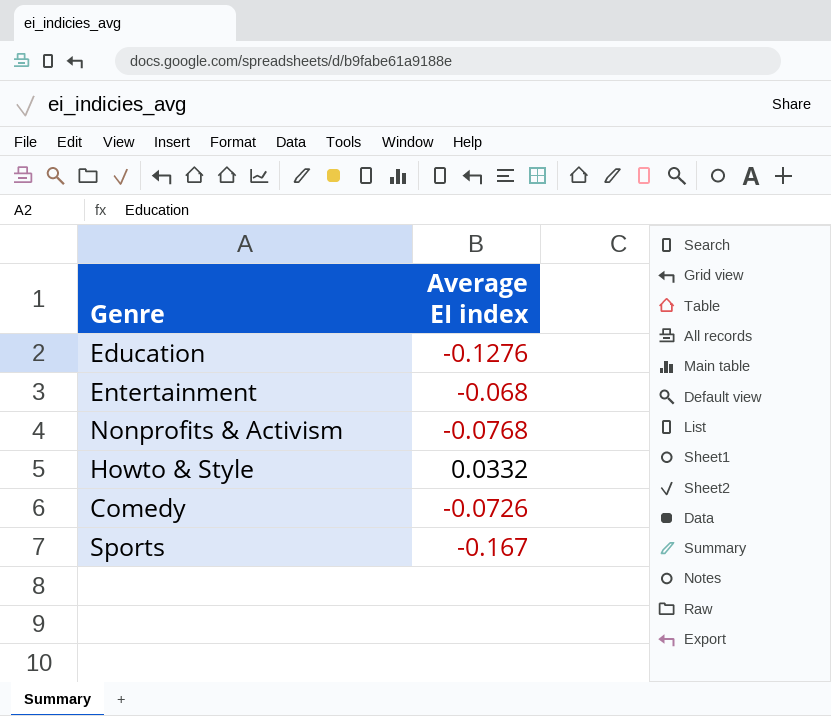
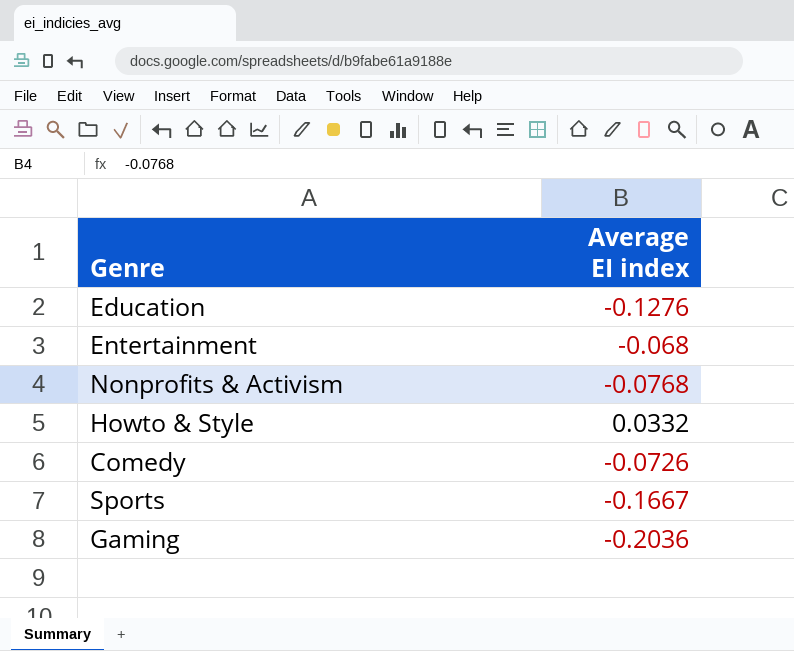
Sports | Average EI index: -0.167 -> -0.1667
row Gaming: none -> -0.2036

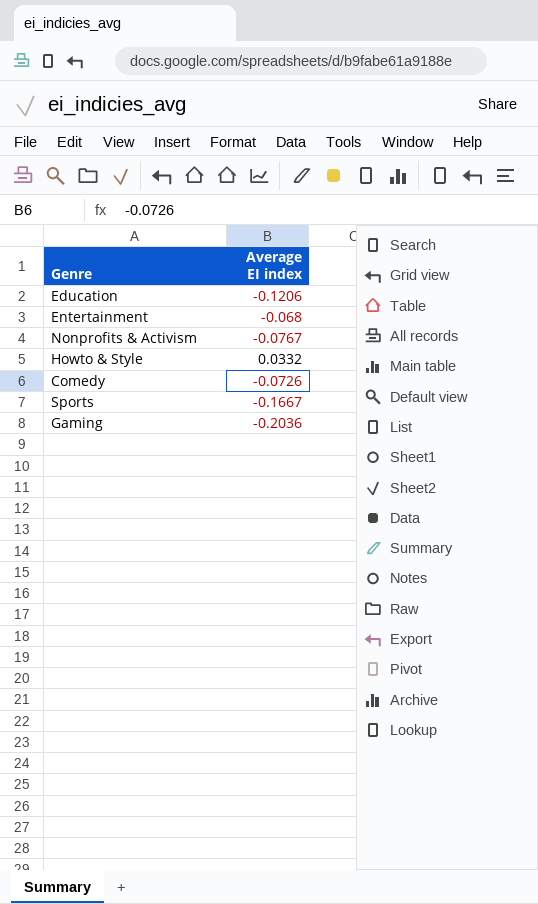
Education | Average EI index: -0.1276 -> -0.1206
Nonprofits & Activism | Average EI index: -0.0768 -> -0.0767

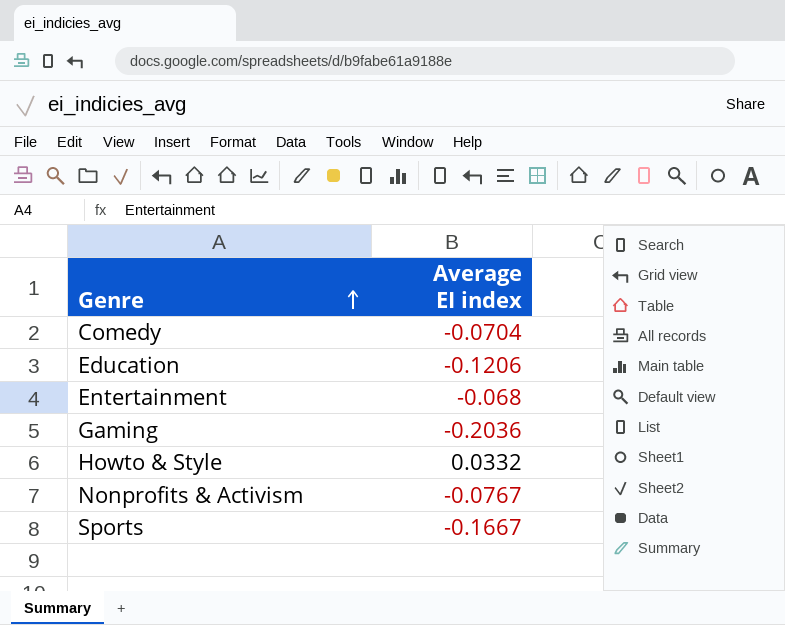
row order: none -> Genre ascending
Comedy | Average EI index: -0.0726 -> -0.0704

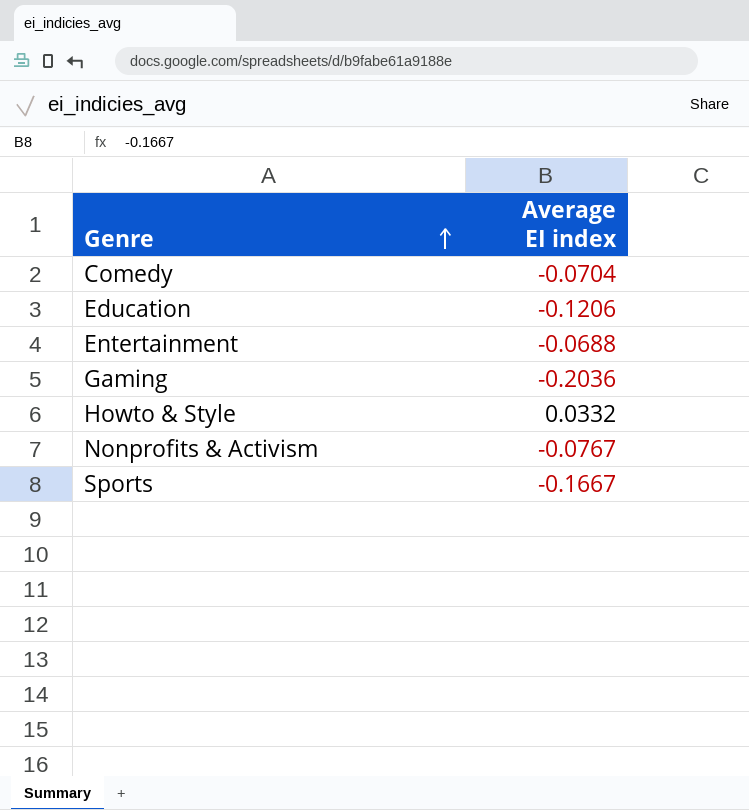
Entertainment | Average EI index: -0.068 -> -0.0688

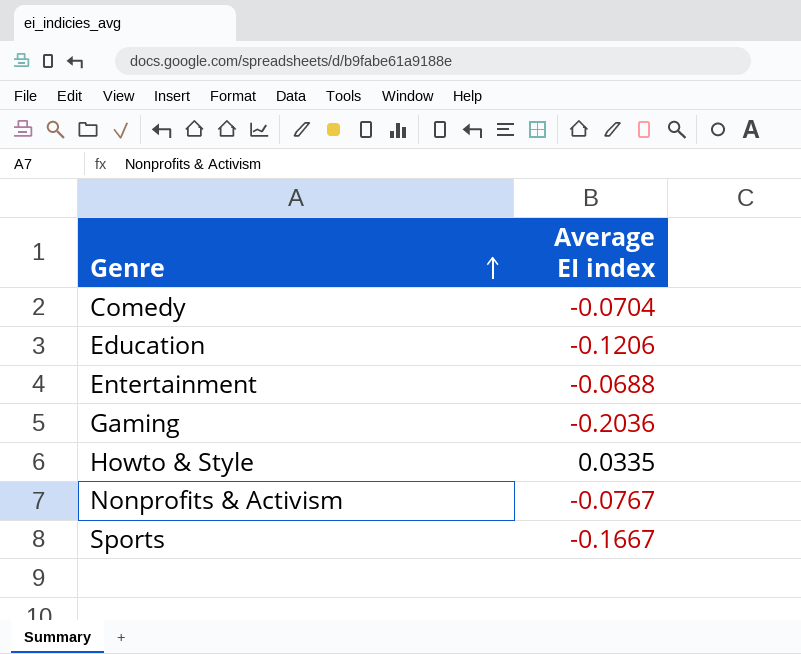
Howto & Style | Average EI index: 0.0332 -> 0.0335

